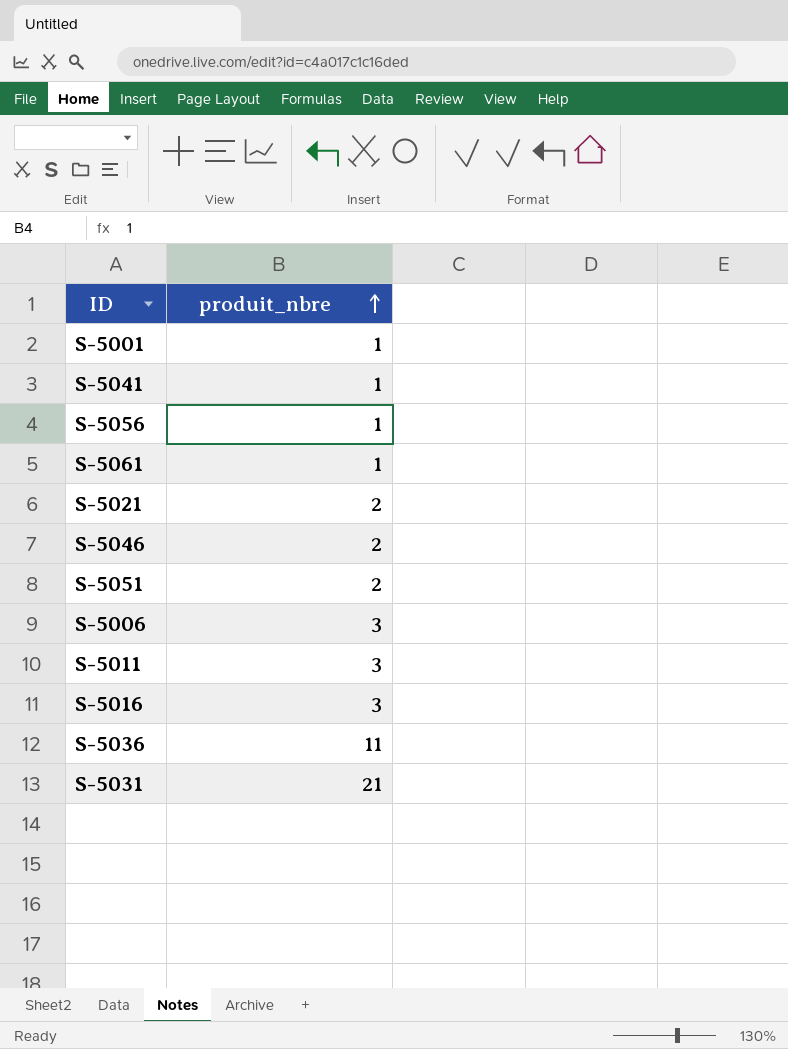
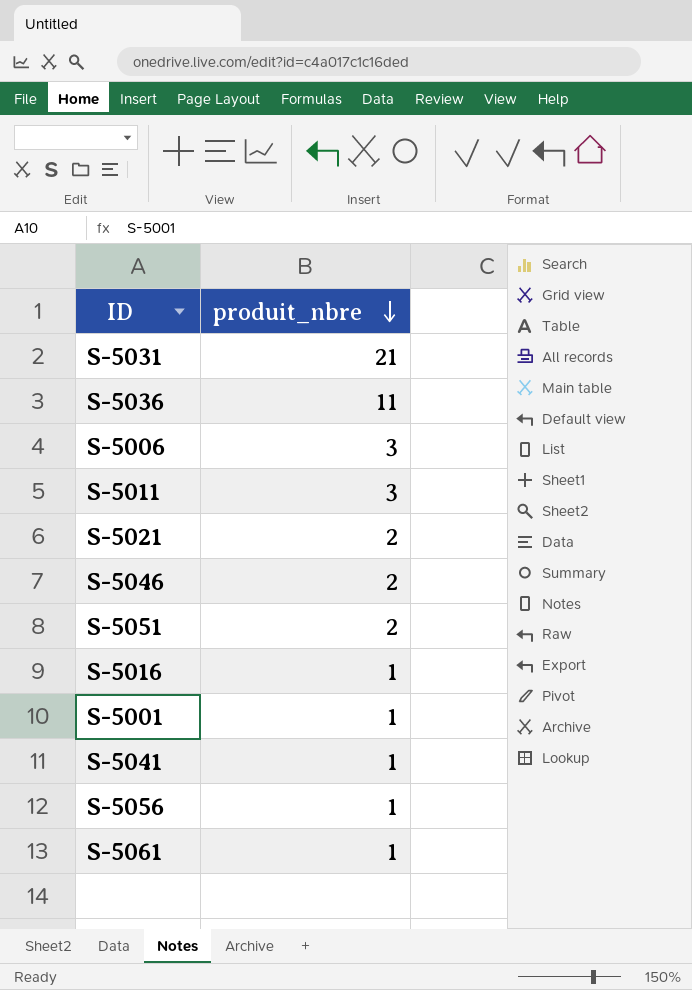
row order: produit_nbre ascending -> produit_nbre descending
S-5016 | produit_nbre: 3 -> 1

